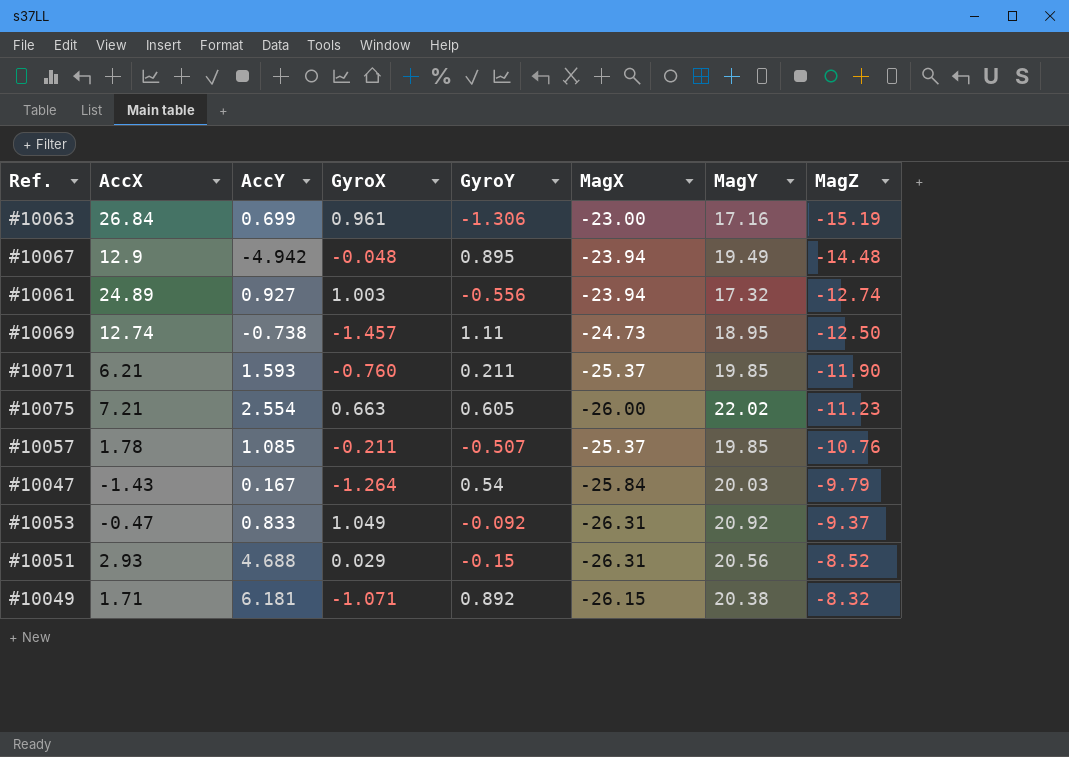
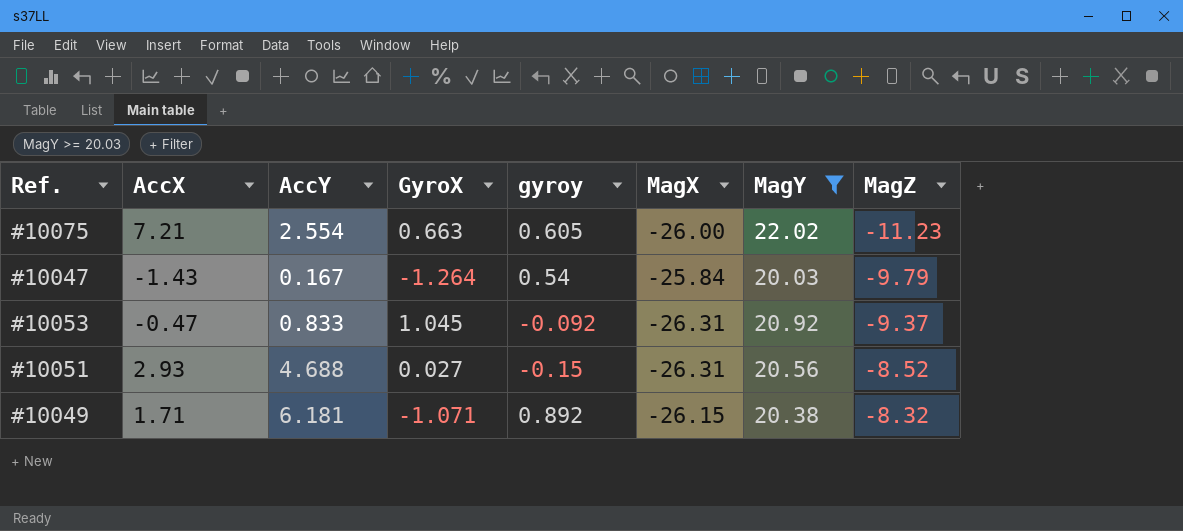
filter: none -> MagY >= 20.03
column name: GyroY -> gyroy
#10053 | GyroX: 1.049 -> 1.045
#10051 | GyroX: 0.029 -> 0.027

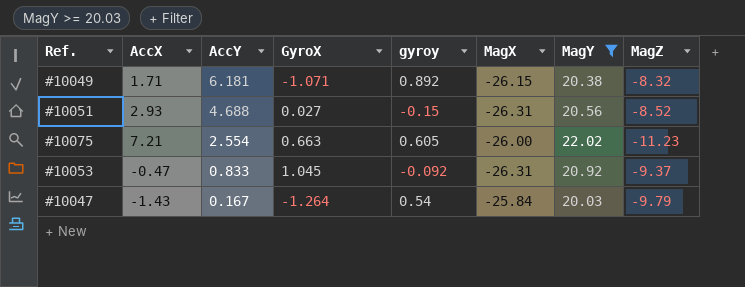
row order: MagZ ascending -> AccY descending

